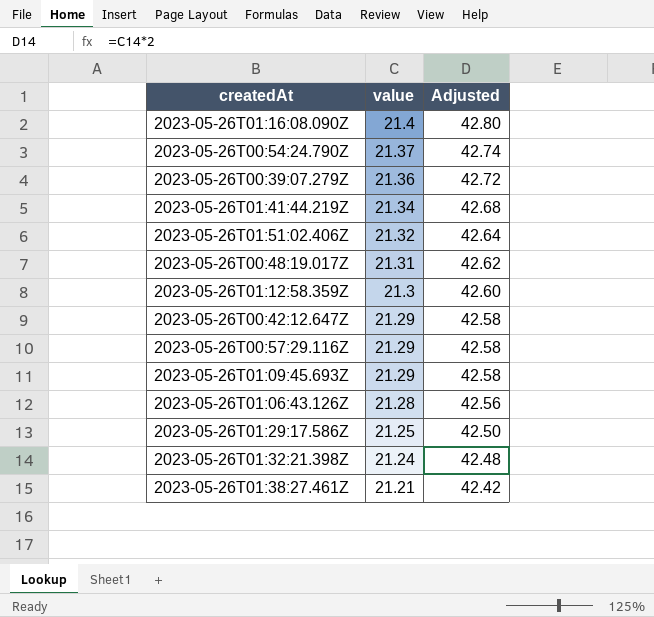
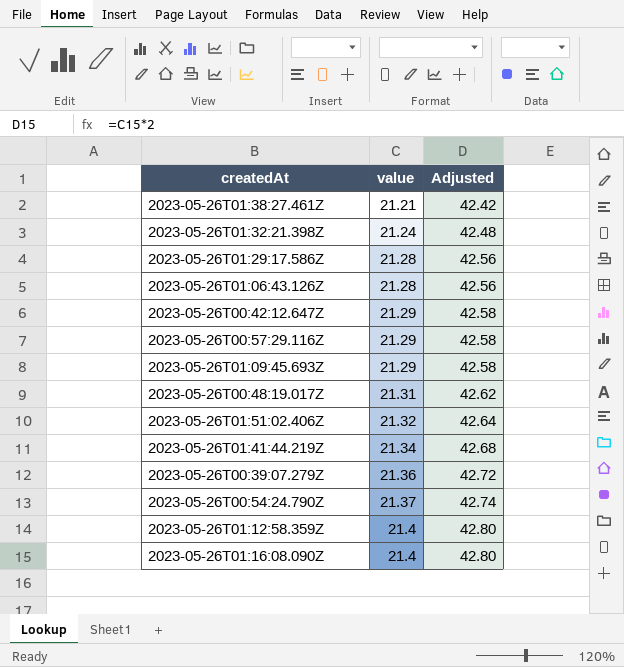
row order: value descending -> value ascending
2023-05-26T01:29:17.586Z | value: 21.25 -> 21.28
2023-05-26T01:29:17.586Z | Adjusted: 42.50 -> 42.56
2023-05-26T01:12:58.359Z | value: 21.3 -> 21.4
2023-05-26T01:12:58.359Z | Adjusted: 42.60 -> 42.80

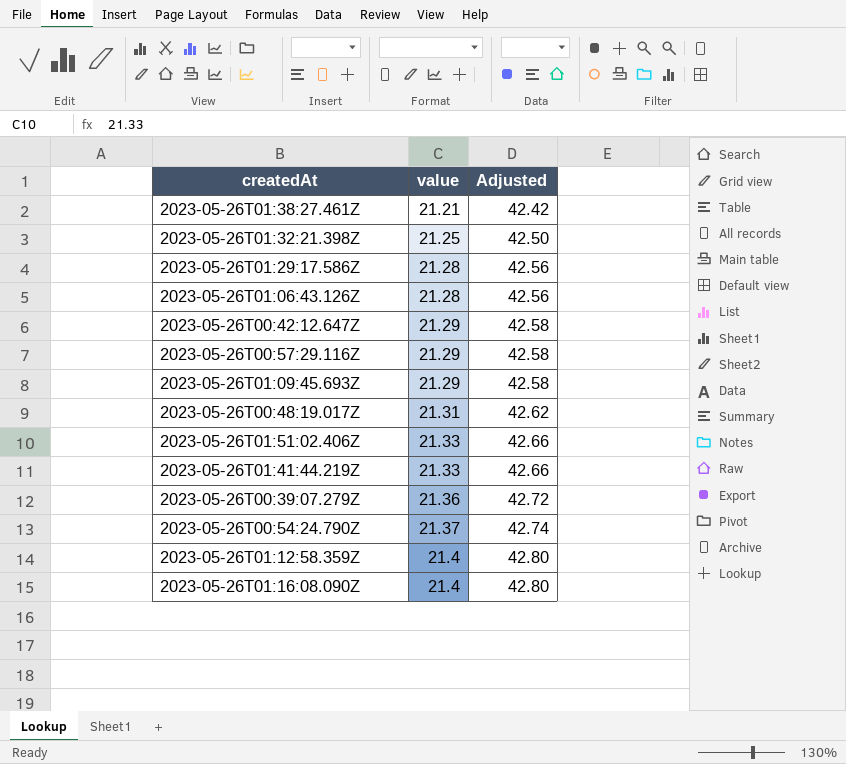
2023-05-26T01:32:21.398Z | value: 21.24 -> 21.25
2023-05-26T01:32:21.398Z | Adjusted: 42.48 -> 42.50
2023-05-26T01:51:02.406Z | value: 21.32 -> 21.33
2023-05-26T01:51:02.406Z | Adjusted: 42.64 -> 42.66
2023-05-26T01:41:44.219Z | value: 21.34 -> 21.33
2023-05-26T01:41:44.219Z | Adjusted: 42.68 -> 42.66

